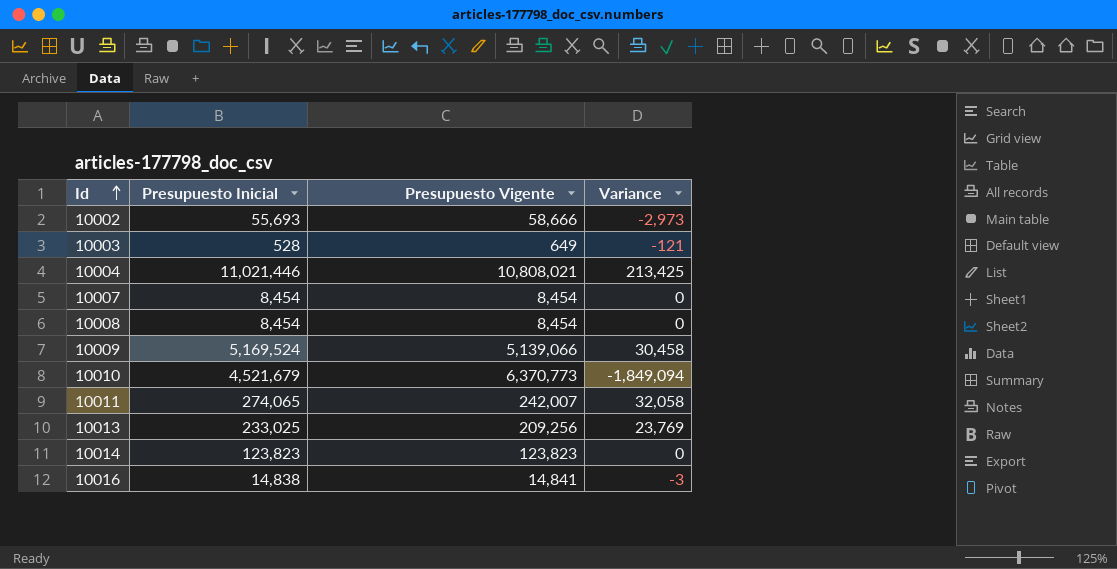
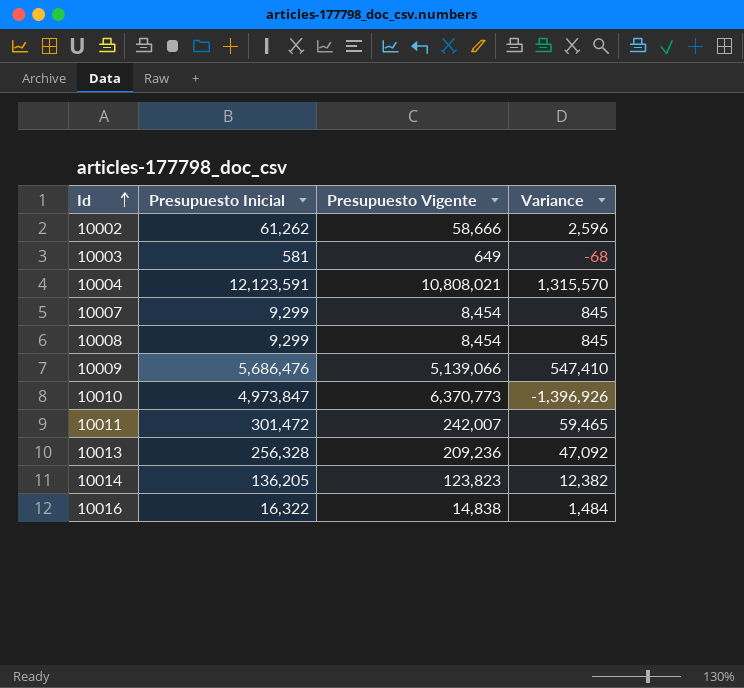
10002 | Presupuesto Inicial: 55,693 -> 61,262
10002 | Variance: -2,973 -> 2,596
10003 | Presupuesto Inicial: 528 -> 581
10003 | Variance: -121 -> -68
10004 | Presupuesto Inicial: 11,021,446 -> 12,123,591
10004 | Variance: 213,425 -> 1,315,570
10007 | Presupuesto Inicial: 8,454 -> 9,299
10007 | Variance: 0 -> 845
10008 | Presupuesto Inicial: 8,454 -> 9,299
10008 | Variance: 0 -> 845
10009 | Presupuesto Inicial: 5,169,524 -> 5,686,476
10009 | Variance: 30,458 -> 547,410
10010 | Presupuesto Inicial: 4,521,679 -> 4,973,847
10010 | Variance: -1,849,094 -> -1,396,926
10011 | Presupuesto Inicial: 274,065 -> 301,472
10011 | Variance: 32,058 -> 59,465
10013 | Presupuesto Inicial: 233,025 -> 256,328
10013 | Presupuesto Vigente: 209,256 -> 209,236
10013 | Variance: 23,769 -> 47,092
10014 | Presupuesto Inicial: 123,823 -> 136,205
10014 | Variance: 0 -> 12,382
10016 | Presupuesto Inicial: 14,838 -> 16,322
10016 | Presupuesto Vigente: 14,841 -> 14,838
10016 | Variance: -3 -> 1,484

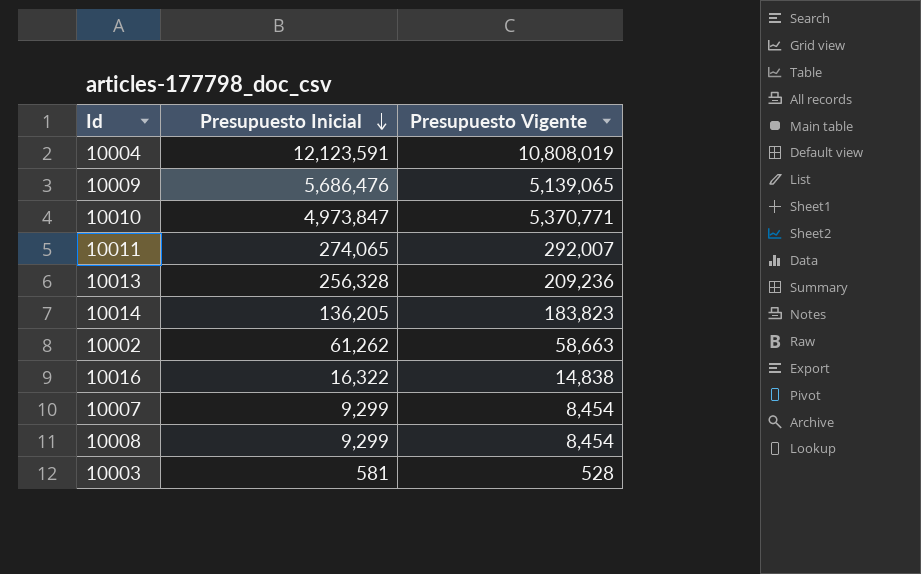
row order: Id ascending -> Presupuesto Inicial descending
column Variance | formula: [Presupuesto Inicial] - [Presupuesto Vigente] -> none
10004 | Presupuesto Vigente: 10,808,021 -> 10,808,019
10009 | Presupuesto Vigente: 5,139,066 -> 5,139,065
10010 | Presupuesto Vigente: 6,370,773 -> 5,370,771
10011 | Presupuesto Inicial: 301,472 -> 274,065
10011 | Presupuesto Vigente: 242,007 -> 292,007
10014 | Presupuesto Vigente: 123,823 -> 183,823
10002 | Presupuesto Vigente: 58,666 -> 58,663
10003 | Presupuesto Vigente: 649 -> 528

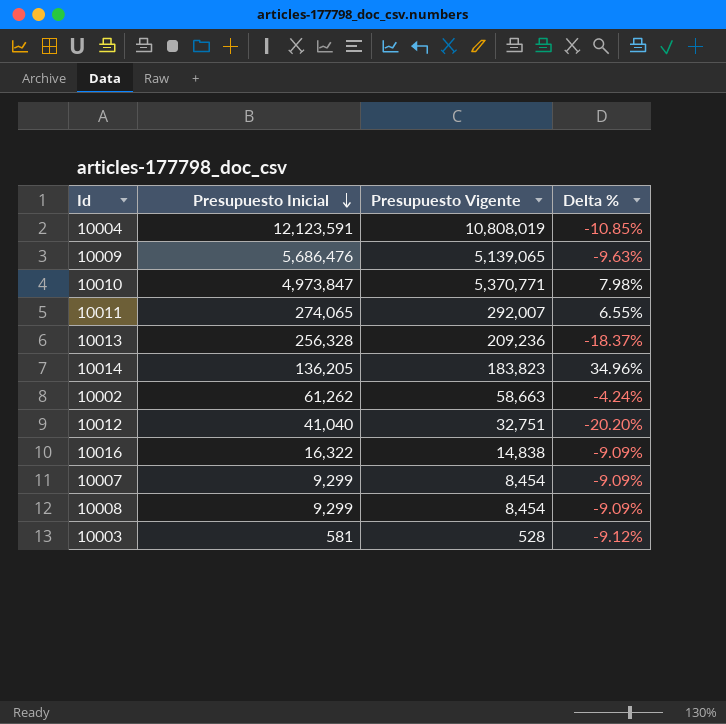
column Delta % | formula: none -> ([Presupuesto Vigente] - [Presupuesto Inicial]) / [Presupuesto Inicial]
row 10012: none -> 41,040 | 32,751 | -20.20%

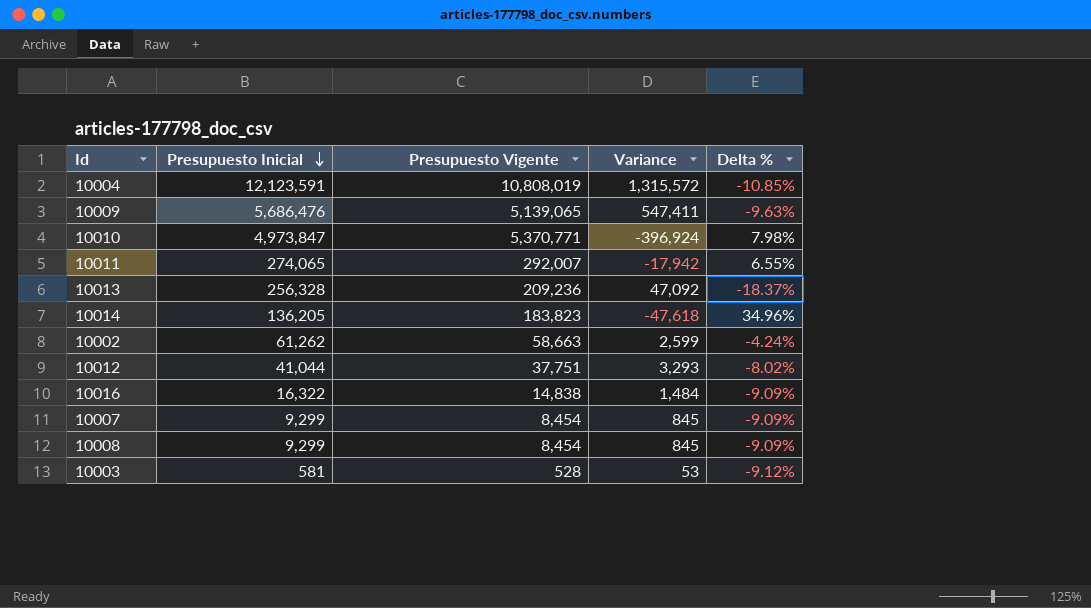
column Variance | formula: none -> [Presupuesto Inicial] - [Presupuesto Vigente]
10012 | Presupuesto Inicial: 41,040 -> 41,044
10012 | Presupuesto Vigente: 32,751 -> 37,751
10012 | Delta %: -20.20% -> -8.02%

